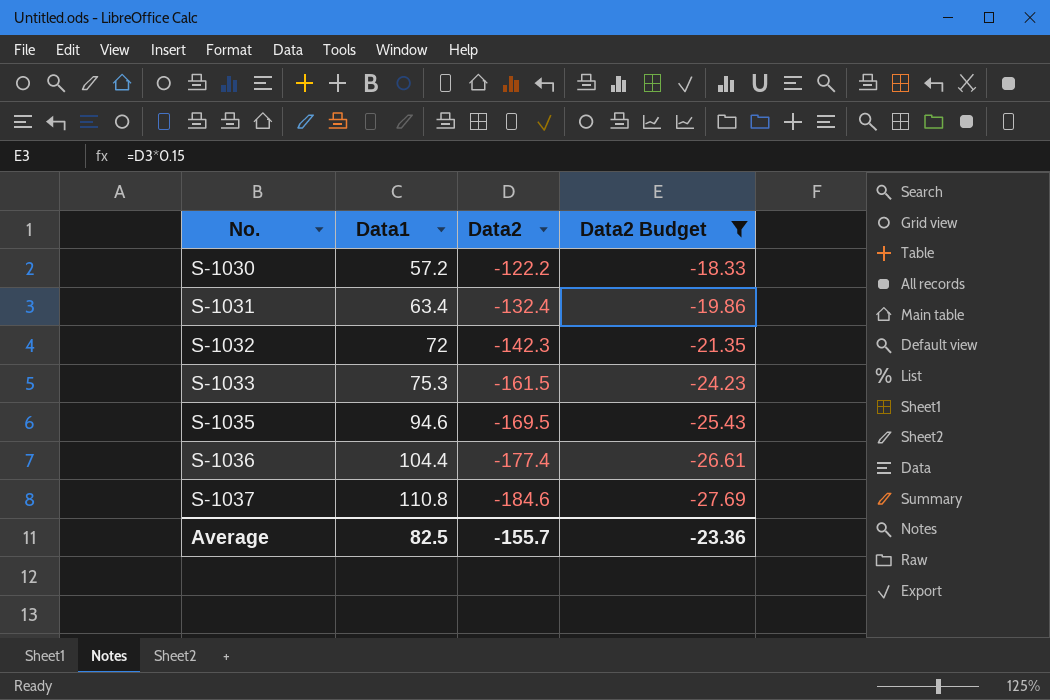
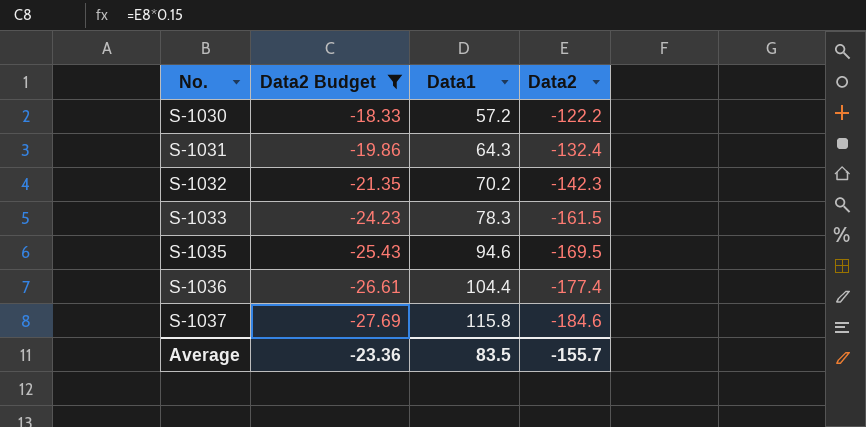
column Data2 Budget | position: 4 -> 2
S-1031 | Data1: 63.4 -> 64.3
S-1032 | Data1: 72 -> 70.2
S-1033 | Data1: 75.3 -> 78.3
S-1037 | Data1: 110.8 -> 115.8
Average | Data1: 82.5 -> 83.5

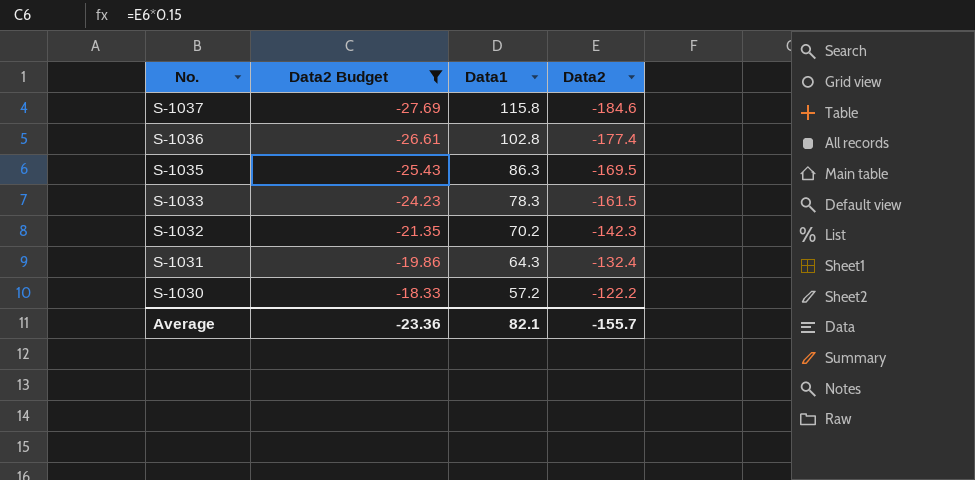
row order: No. ascending -> No. descending
S-1036 | Data1: 104.4 -> 102.8
S-1035 | Data1: 94.6 -> 86.3
Average | Data1: 83.5 -> 82.1

